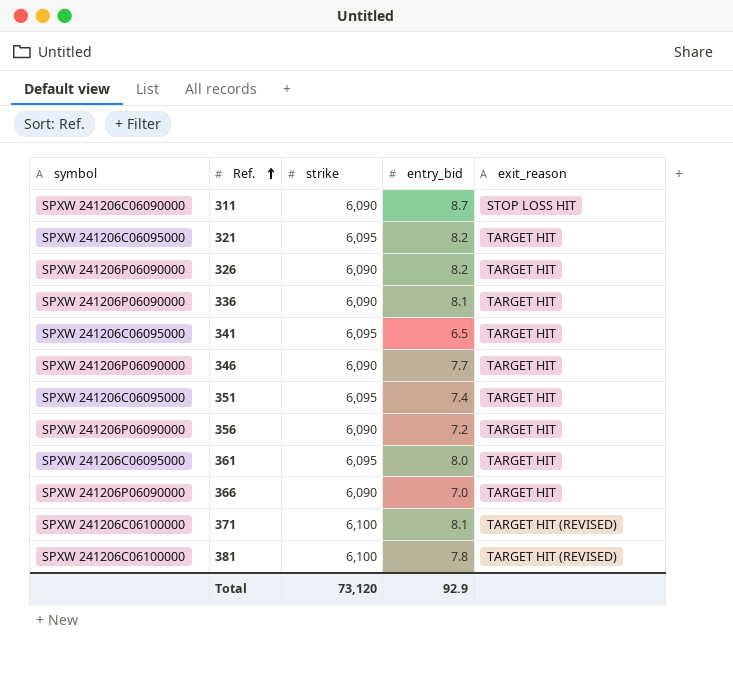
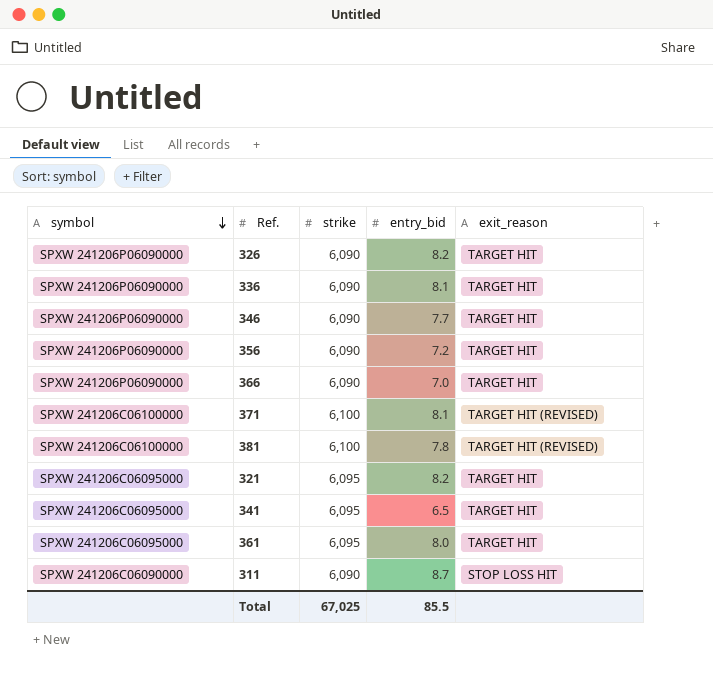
row order: Ref. ascending -> symbol descending
row 351: SPXW 241206C06095000 | 6,095 | 7.4 | TARGET HIT -> none
Total | strike: 73,120 -> 67,025
Total | entry_bid: 92.9 -> 85.5

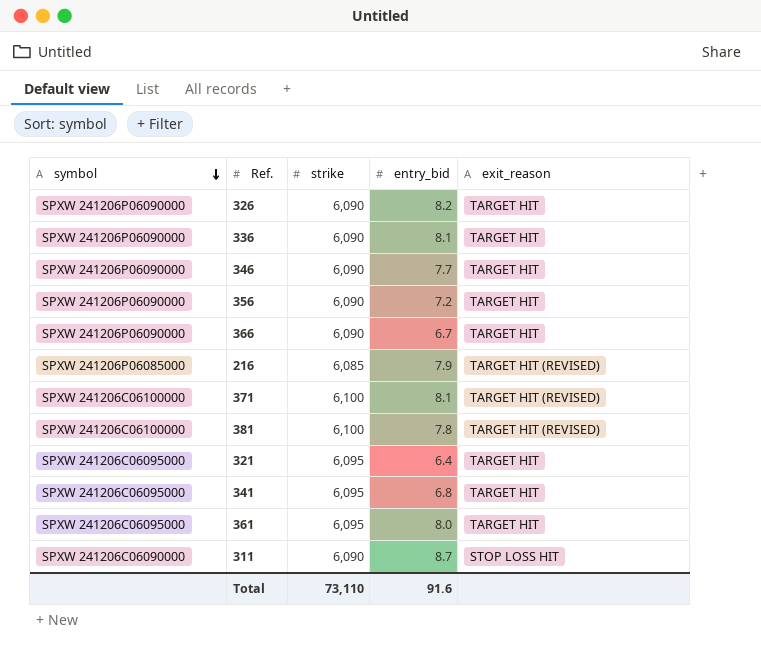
366 | entry_bid: 7.0 -> 6.7
row 216: none -> SPXW 241206P06085000 | 6,085 | 7.9 | TARGET HIT (REVISED)
321 | entry_bid: 8.2 -> 6.4
341 | entry_bid: 6.5 -> 6.8
Total | strike: 67,025 -> 73,110
Total | entry_bid: 85.5 -> 91.6

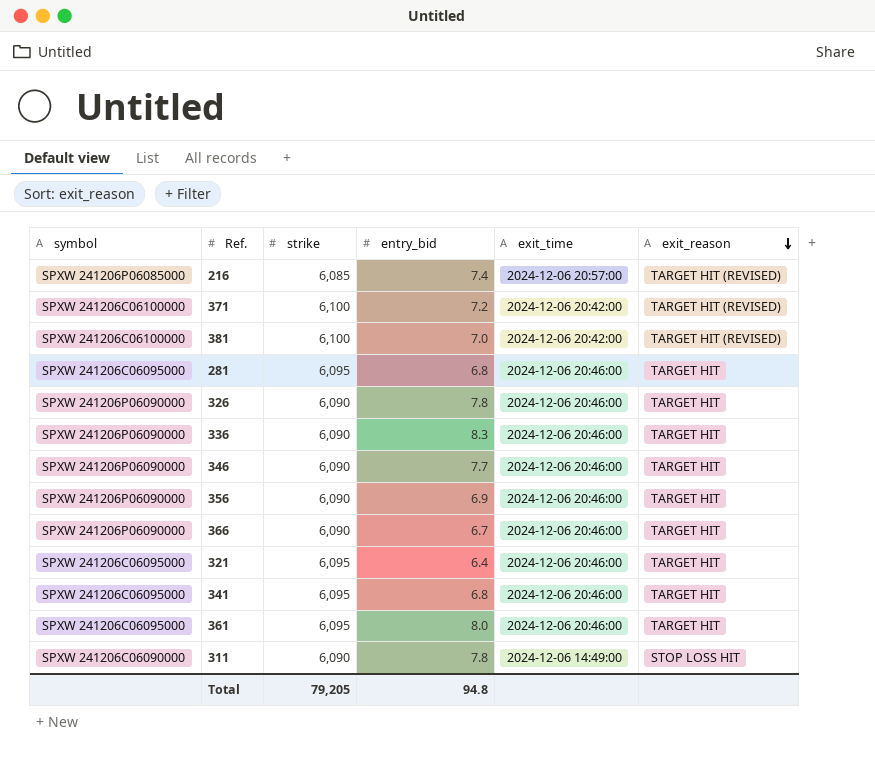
row order: symbol descending -> exit_reason descending
column exit_time | position: none -> 5
216 | entry_bid: 7.9 -> 7.4
371 | entry_bid: 8.1 -> 7.2
381 | entry_bid: 7.8 -> 7.0
row 281: none -> SPXW 241206C06095000 | 6,095 | 6.8 | 2024-12-06 20:46:00 | TARGET HIT
326 | entry_bid: 8.2 -> 7.8
336 | entry_bid: 8.1 -> 8.3
356 | entry_bid: 7.2 -> 6.9
311 | entry_bid: 8.7 -> 7.8
Total | strike: 73,110 -> 79,205
Total | entry_bid: 91.6 -> 94.8

